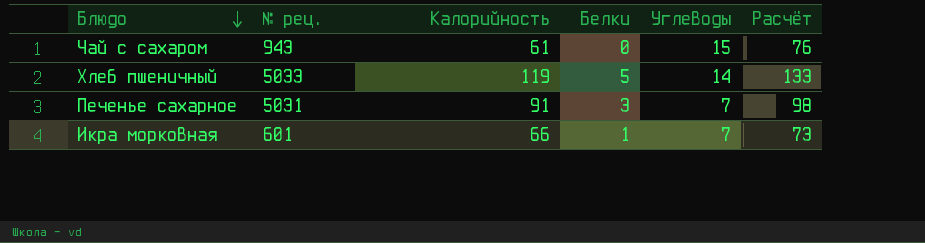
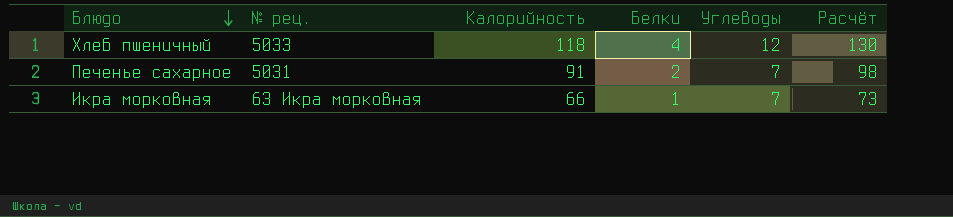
row Чай с сахаром: 943 | 61 | 0 | 15 | 76 -> none
Хлеб пшеничный | Калорийность: 119 -> 118
Хлеб пшеничный | Белки: 5 -> 4
Хлеб пшеничный | Углеводы: 14 -> 12
Хлеб пшеничный | Расчёт: 133 -> 130
Печенье сахарное | Белки: 3 -> 2
Икра морковная | № рец.: 601 -> 63 Икра морковная

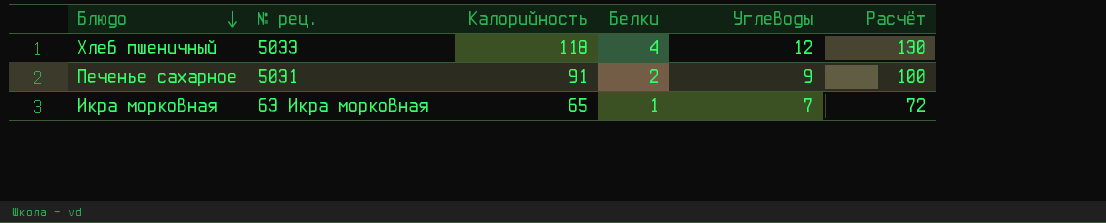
Печенье сахарное | Углеводы: 7 -> 9
Печенье сахарное | Расчёт: 98 -> 100
Икра морковная | Калорийность: 66 -> 65
Икра морковная | Расчёт: 73 -> 72

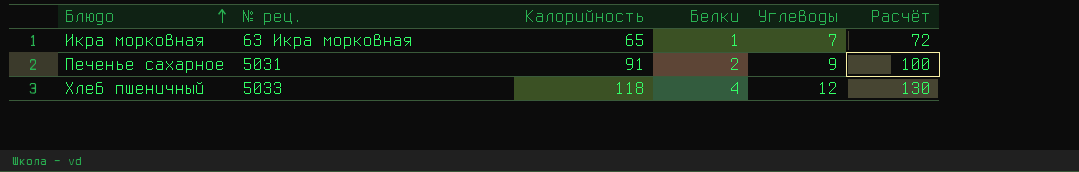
row order: Блюдо descending -> Блюдо ascending

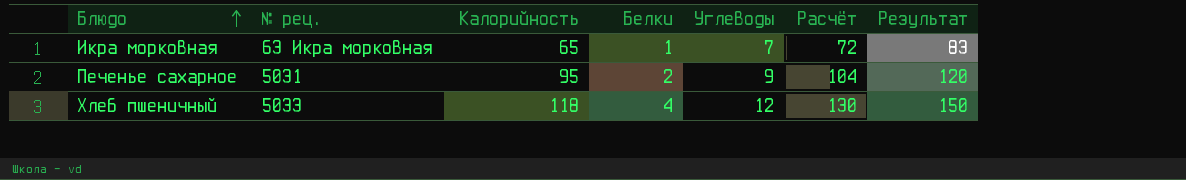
column Результат | formula: none -> [Расчёт] * 1,15
Печенье сахарное | Калорийность: 91 -> 95
Печенье сахарное | Расчёт: 100 -> 104

